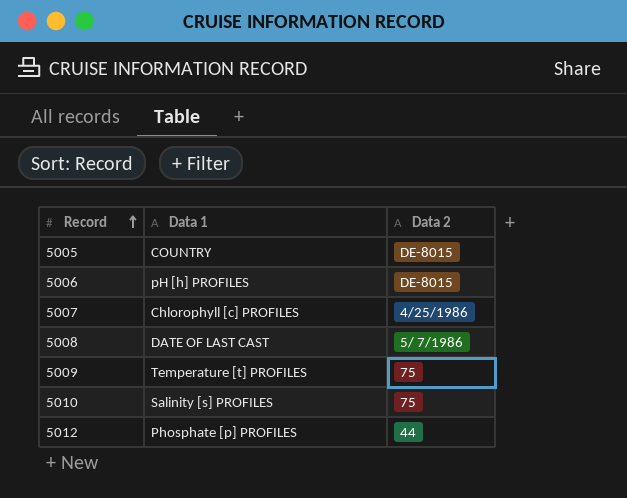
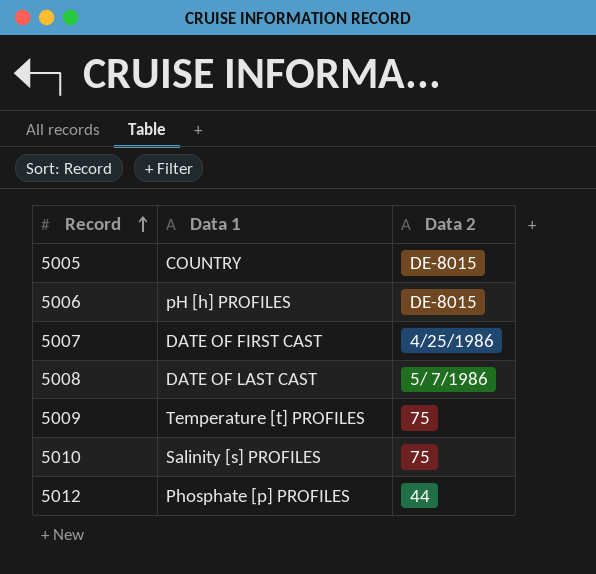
5007 | Data 1: Chlorophyll [c] PROFILES -> DATE OF FIRST CAST

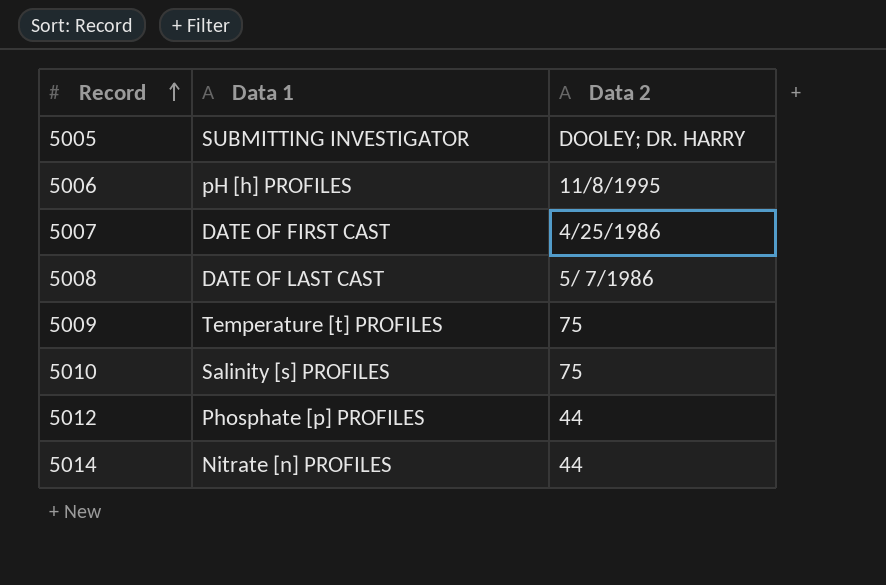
5005 | Data 1: COUNTRY -> SUBMITTING INVESTIGATOR
5005 | Data 2: DE-8015 -> DOOLEY; DR. HARRY
5006 | Data 2: DE-8015 -> 11/8/1995
row 5014: none -> Nitrate [n] PROFILES | 44

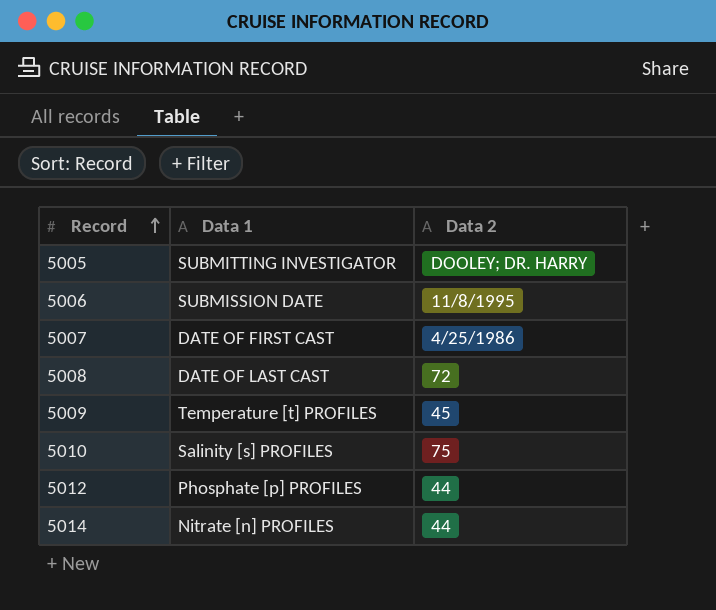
5006 | Data 1: pH [h] PROFILES -> SUBMISSION DATE
5008 | Data 2: 5/ 7/1986 -> 72
5009 | Data 2: 75 -> 45

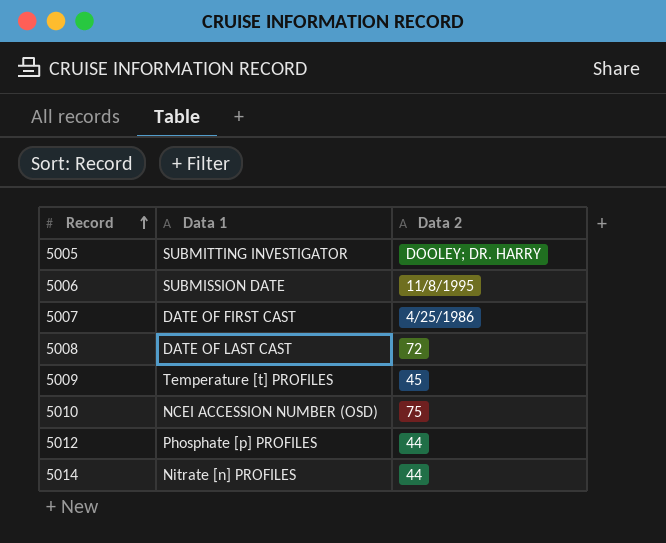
5010 | Data 1: Salinity [s] PROFILES -> NCEI ACCESSION NUMBER (OSD)

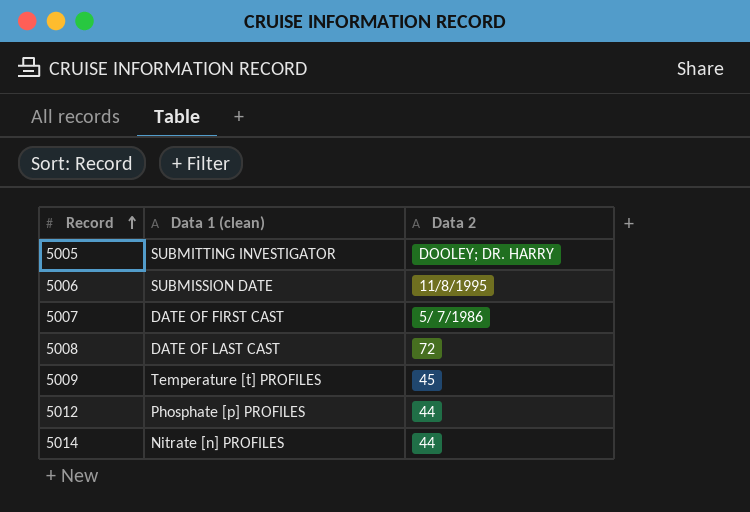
column name: Data 1 -> Data 1 (clean)
row 5010: NCEI ACCESSION NUMBER (OSD) | 75 -> none
5007 | Data 2: 4/25/1986 -> 5/ 7/1986

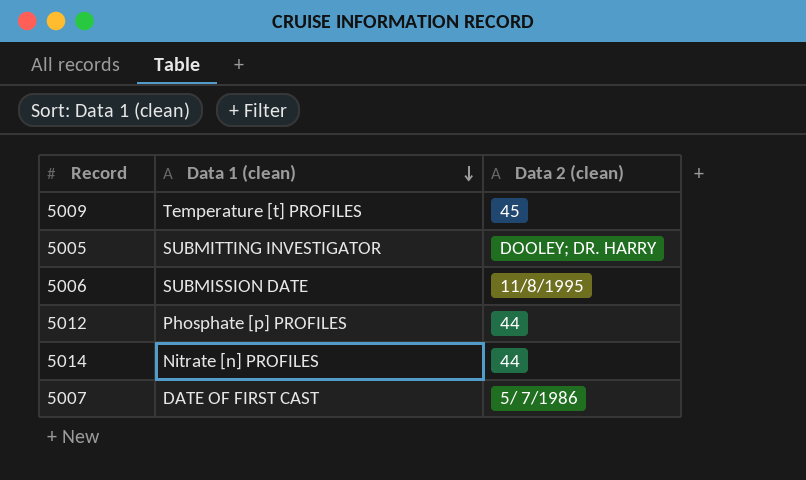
row order: Record ascending -> Data 1 (clean) descending
column name: Data 2 -> Data 2 (clean)
row 5008: DATE OF LAST CAST | 72 -> none

